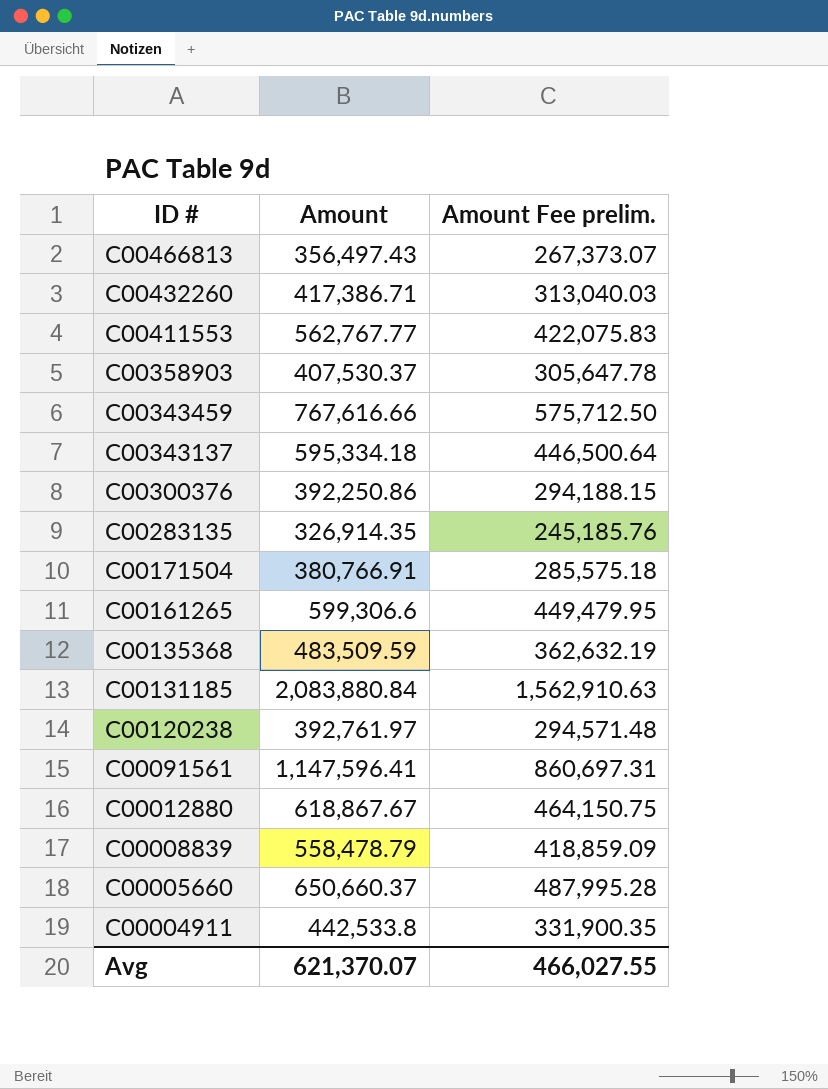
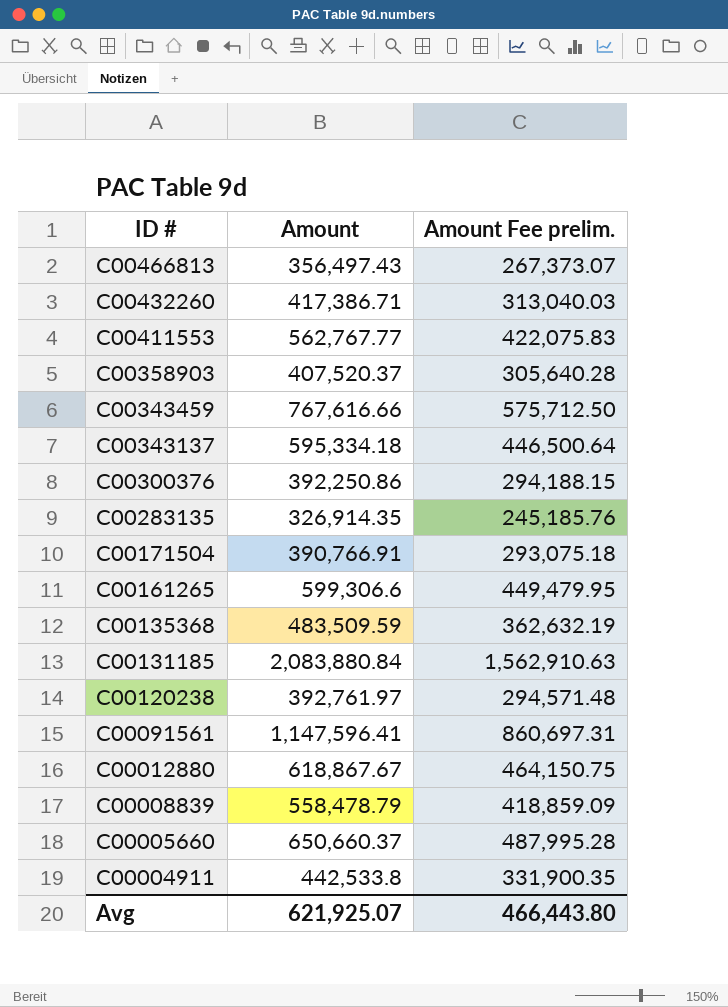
C00358903 | Amount: 407,530.37 -> 407,520.37
C00358903 | Amount Fee prelim.: 305,647.78 -> 305,640.28
C00171504 | Amount: 380,766.91 -> 390,766.91
C00171504 | Amount Fee prelim.: 285,575.18 -> 293,075.18
Avg | Amount: 621,370.07 -> 621,925.07
Avg | Amount Fee prelim.: 466,027.55 -> 466,443.80

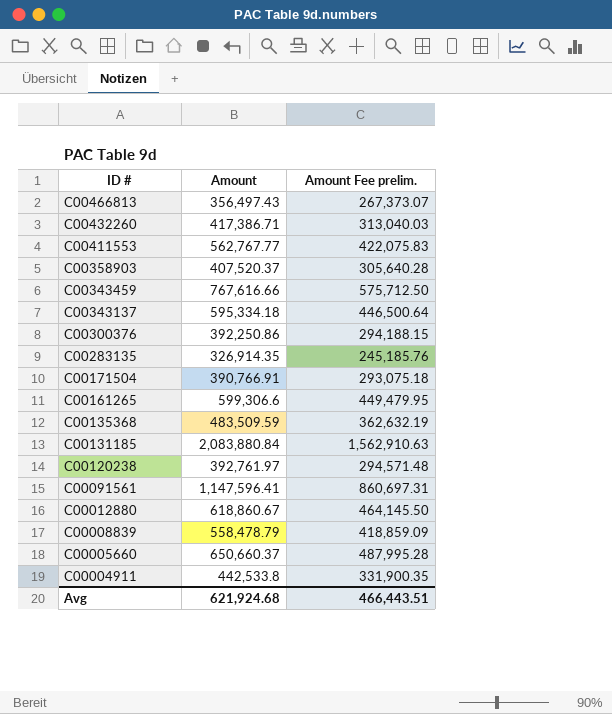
C00012880 | Amount: 618,867.67 -> 618,860.67
C00012880 | Amount Fee prelim.: 464,150.75 -> 464,145.50
Avg | Amount: 621,925.07 -> 621,924.68
Avg | Amount Fee prelim.: 466,443.80 -> 466,443.51

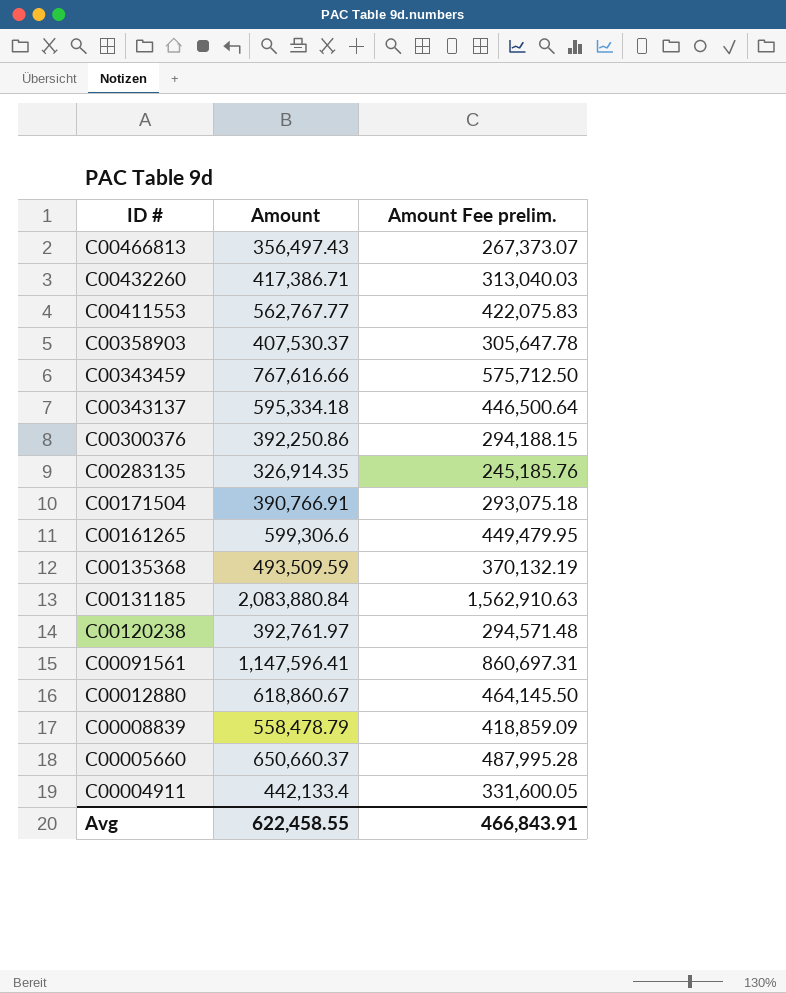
C00358903 | Amount: 407,520.37 -> 407,530.37
C00358903 | Amount Fee prelim.: 305,640.28 -> 305,647.78
C00135368 | Amount: 483,509.59 -> 493,509.59
C00135368 | Amount Fee prelim.: 362,632.19 -> 370,132.19
C00004911 | Amount: 442,533.8 -> 442,133.4
C00004911 | Amount Fee prelim.: 331,900.35 -> 331,600.05
Avg | Amount: 621,924.68 -> 622,458.55
Avg | Amount Fee prelim.: 466,443.51 -> 466,843.91

